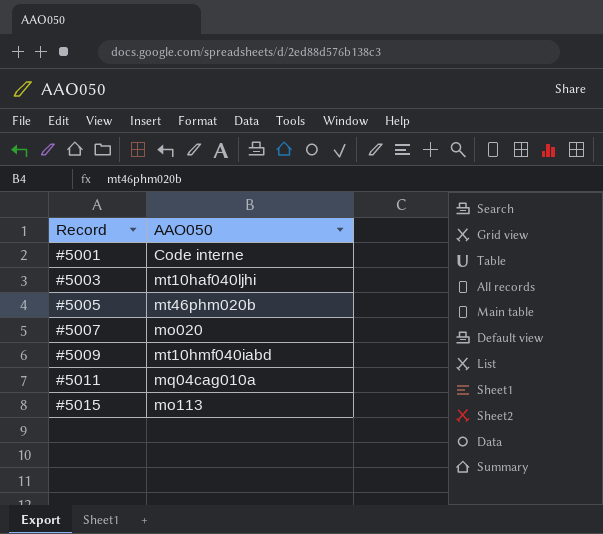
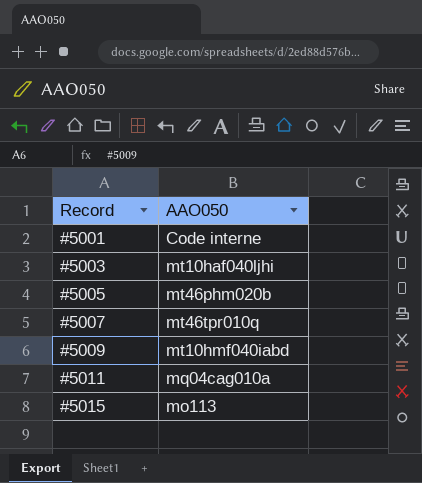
#5007 | AAO050: mo020 -> mt46tpr010q

